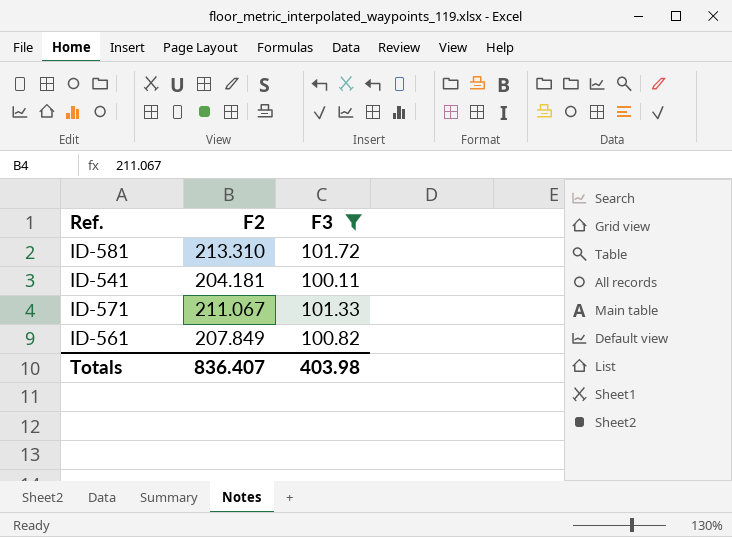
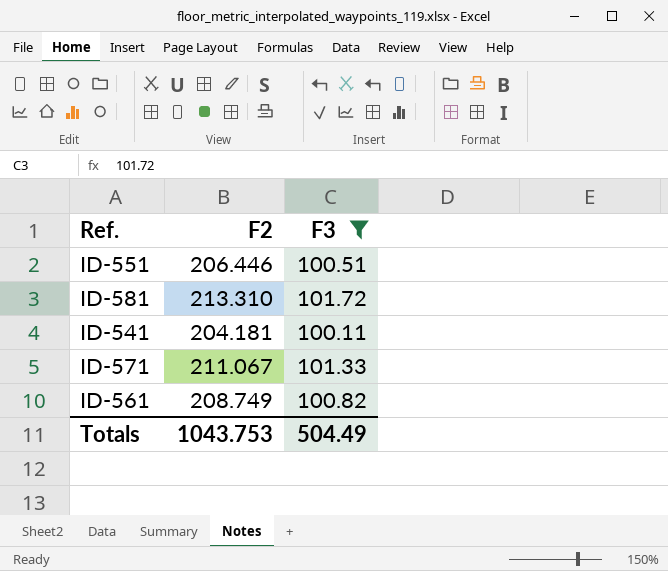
row ID-551: none -> 206.446 | 100.51
ID-561 | F2: 207.849 -> 208.749
Totals | F2: 836.407 -> 1043.753
Totals | F3: 403.98 -> 504.49

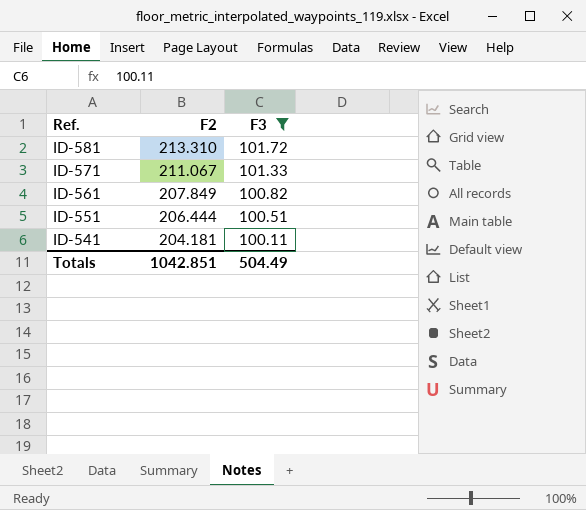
row order: none -> Ref. descending
ID-561 | F2: 208.749 -> 207.849
ID-551 | F2: 206.446 -> 206.444
Totals | F2: 1043.753 -> 1042.851

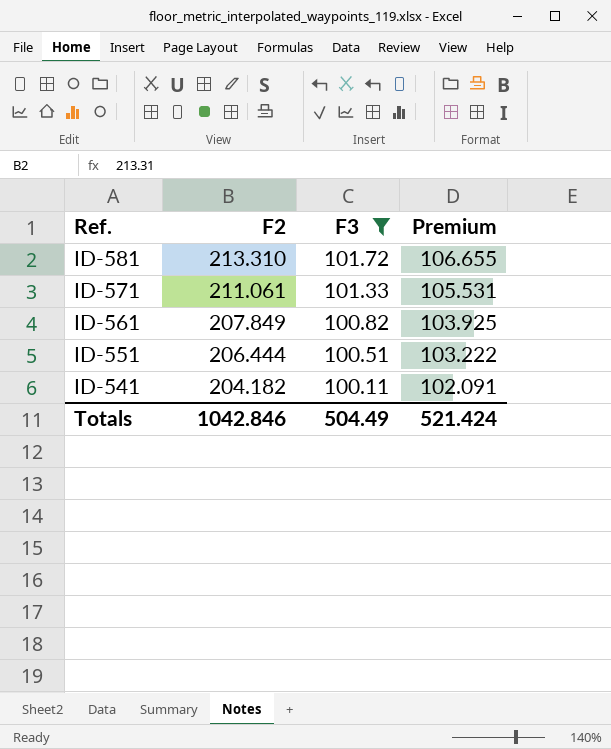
column Premium | formula: none -> [F2] * 0.5
ID-571 | F2: 211.067 -> 211.061
ID-541 | F2: 204.181 -> 204.182
Totals | F2: 1042.851 -> 1042.846

